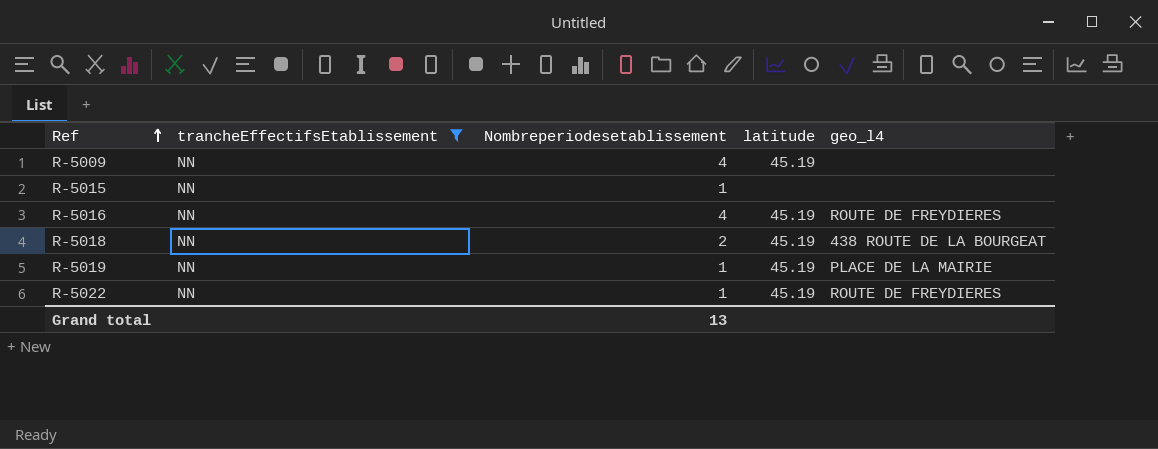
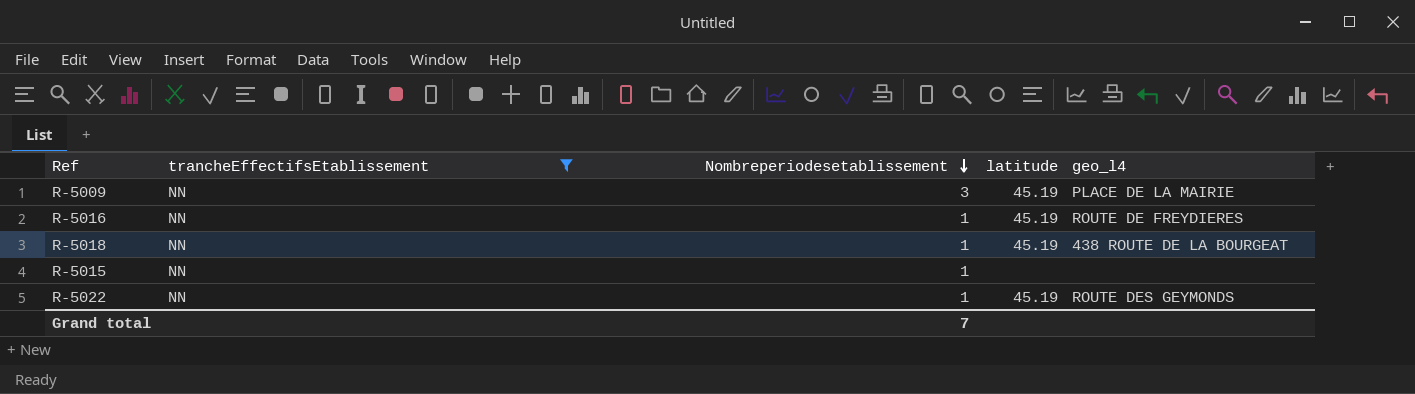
row order: Ref ascending -> Nombreperiodesetablissement descending
row R-5019: NN | 1 | 45.19 | PLACE DE LA MAIRIE -> none
R-5009 | Nombreperiodesetablissement: 4 -> 3
R-5009 | geo_l4: none -> PLACE DE LA MAIRIE
R-5016 | Nombreperiodesetablissement: 4 -> 1
R-5018 | Nombreperiodesetablissement: 2 -> 1
R-5022 | geo_l4: ROUTE DE FREYDIERES -> ROUTE DES GEYMONDS
Grand total | Nombreperiodesetablissement: 13 -> 7

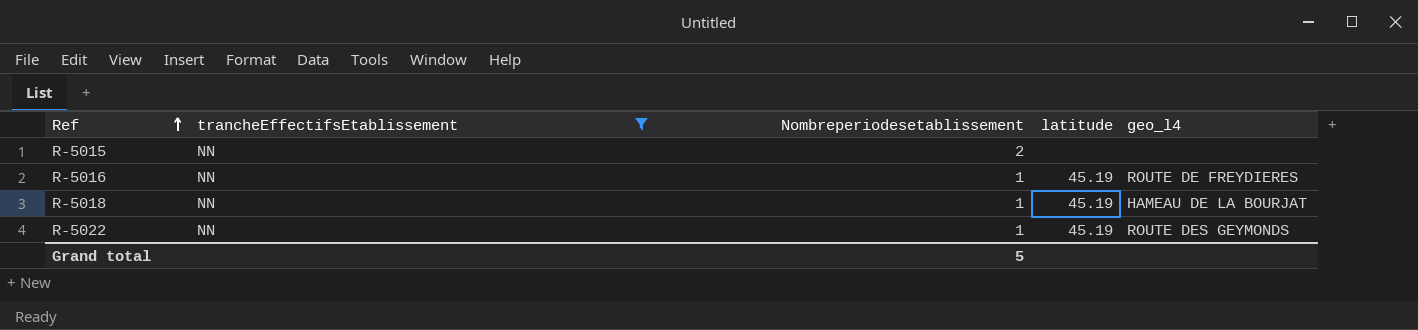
row order: Nombreperiodesetablissement descending -> Ref ascending
row R-5009: NN | 3 | 45.19 | PLACE DE LA MAIRIE -> none
R-5015 | Nombreperiodesetablissement: 1 -> 2
R-5018 | geo_l4: 438 ROUTE DE LA BOURGEAT -> HAMEAU DE LA BOURJAT
Grand total | Nombreperiodesetablissement: 7 -> 5

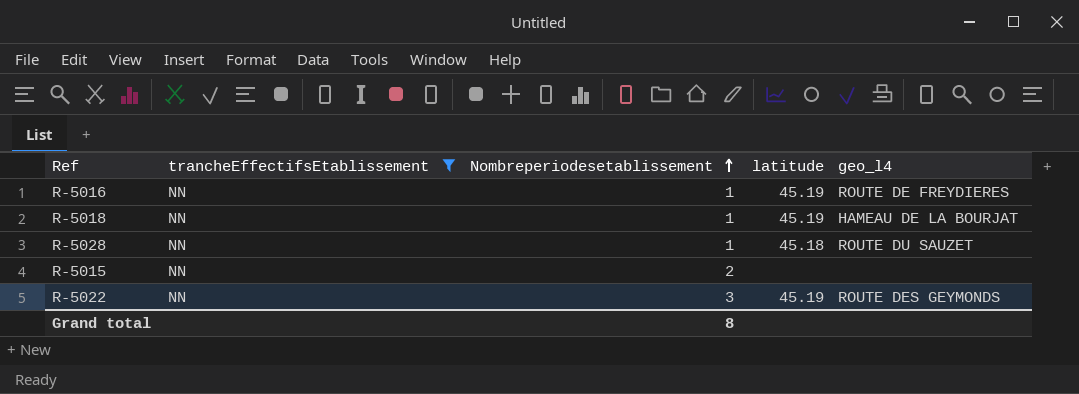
row order: Ref ascending -> Nombreperiodesetablissement ascending
row R-5028: none -> NN | 1 | 45.18 | ROUTE DU SAUZET
R-5022 | Nombreperiodesetablissement: 1 -> 3
Grand total | Nombreperiodesetablissement: 5 -> 8

